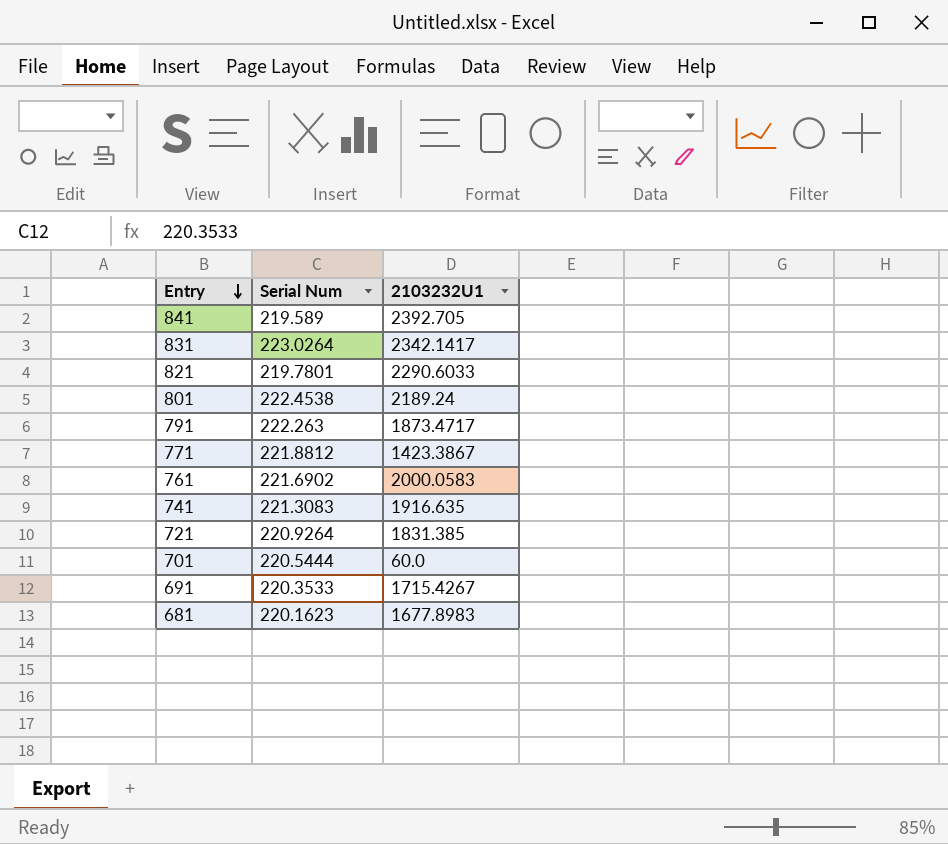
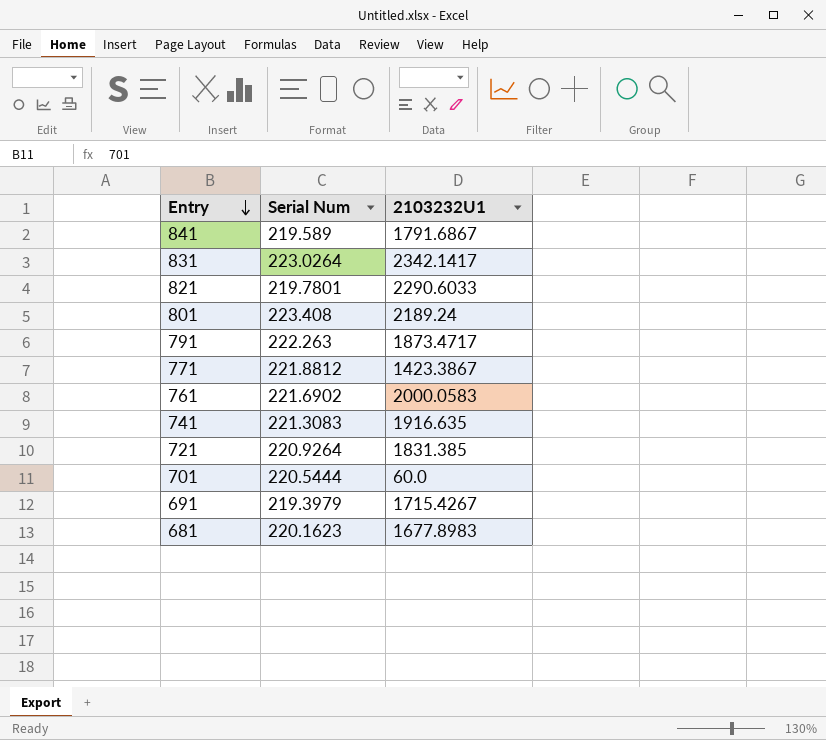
841 | 2103232U1: 2392.705 -> 1791.6867
801 | Serial Num: 222.4538 -> 223.408
691 | Serial Num: 220.3533 -> 219.3979

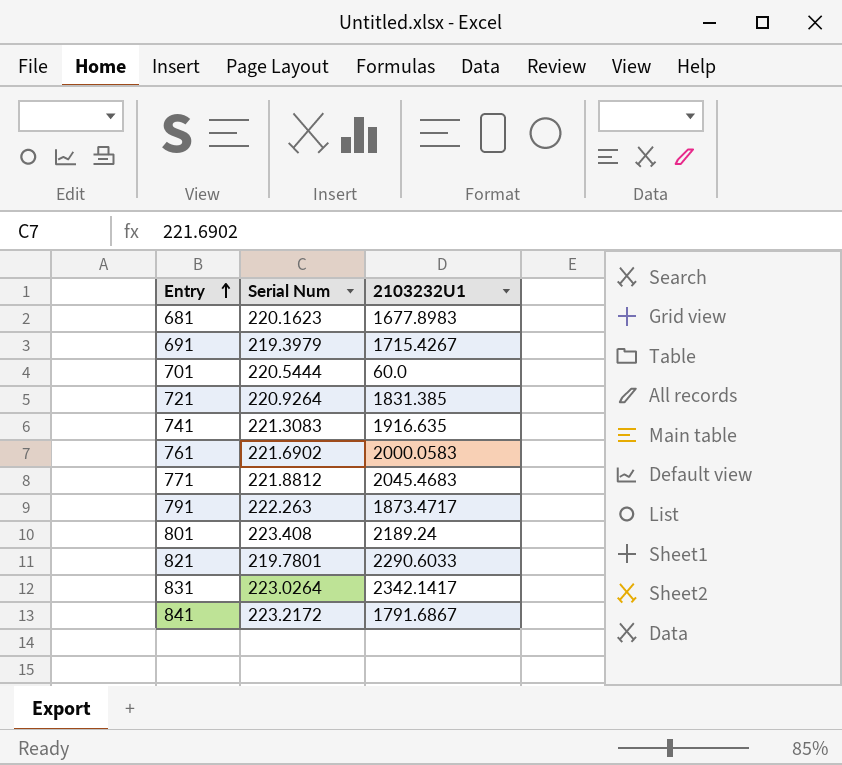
row order: Entry descending -> Entry ascending
771 | 2103232U1: 1423.3867 -> 2045.4683
841 | Serial Num: 219.589 -> 223.2172

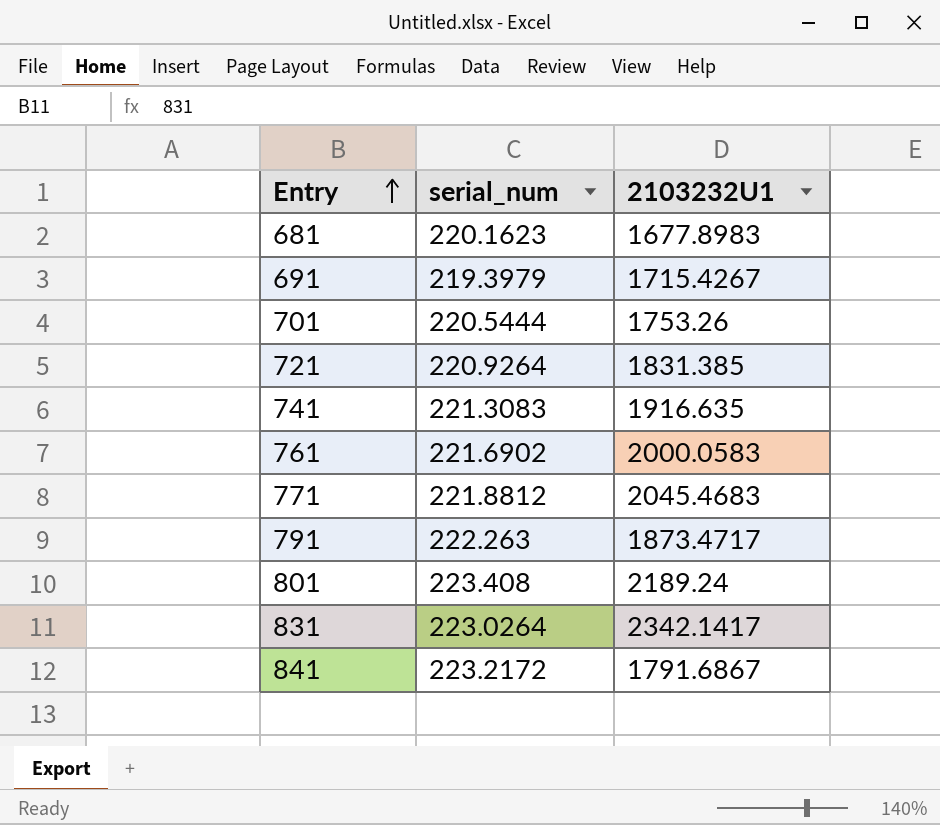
column name: Serial Num -> serial_num
row 821: 219.7801 | 2290.6033 -> none
701 | 2103232U1: 60.0 -> 1753.26

